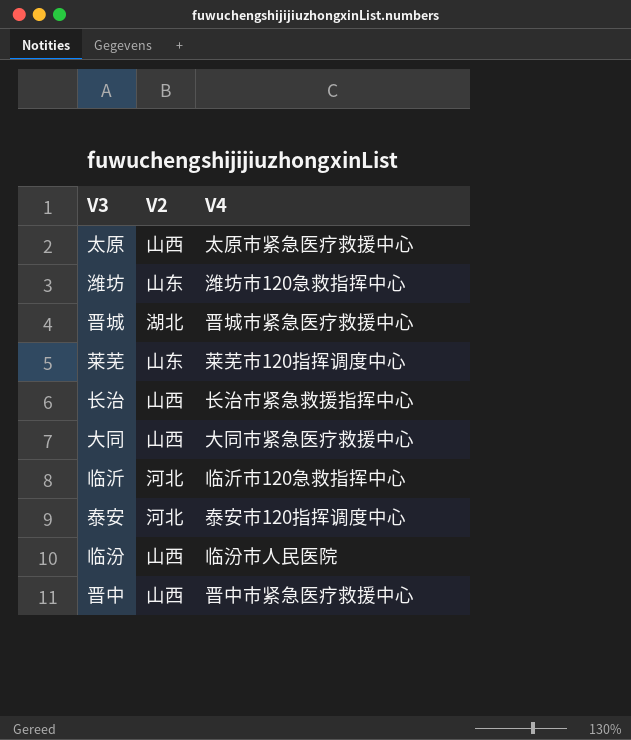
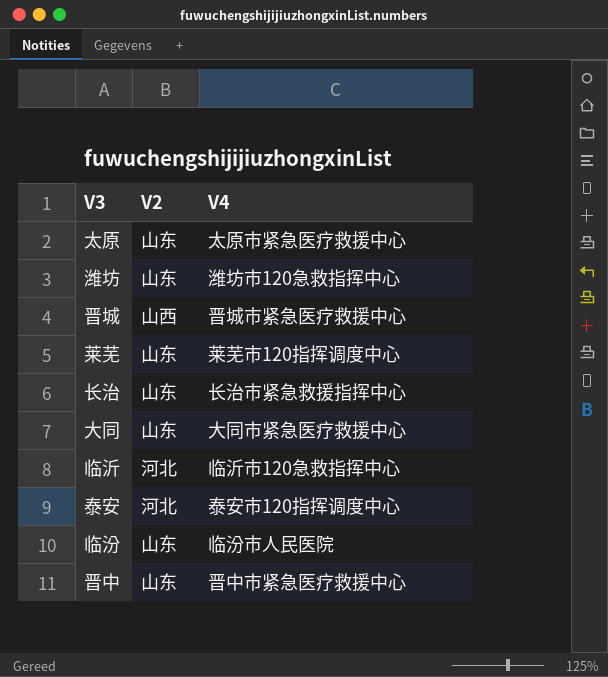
太原 | V2: 山西 -> 山东
晋城 | V2: 湖北 -> 山西
长治 | V2: 山西 -> 山东
大同 | V2: 山西 -> 山东
临汾 | V2: 山西 -> 山东
晋中 | V2: 山西 -> 山东

